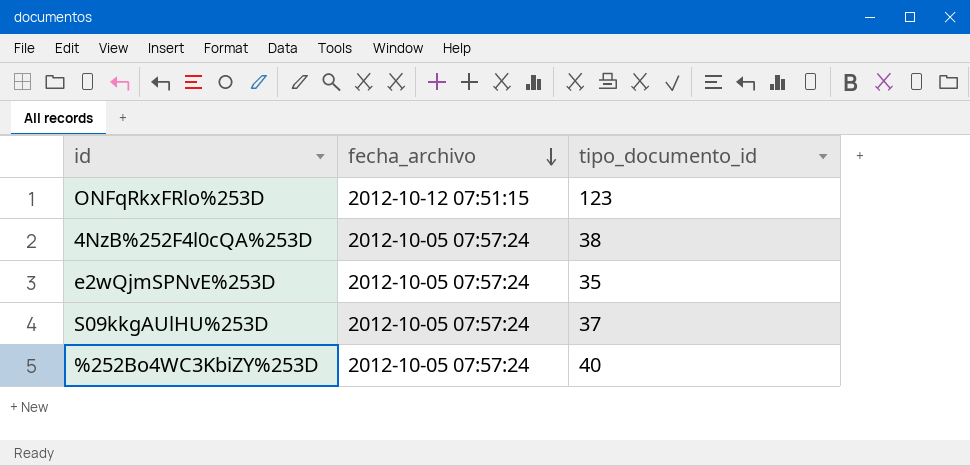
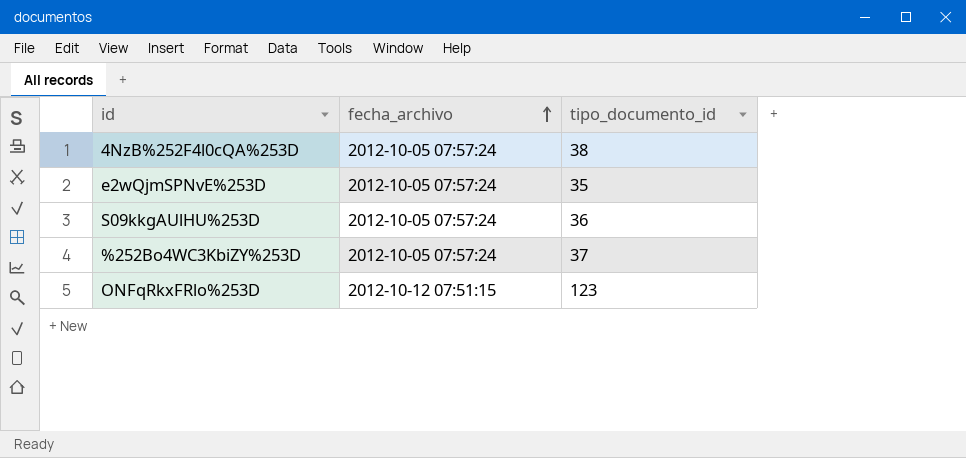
row order: fecha_archivo descending -> fecha_archivo ascending
S09kkgAUlHU%253D | tipo_documento_id: 37 -> 36
%252Bo4WC3KbiZY%253D | tipo_documento_id: 40 -> 37

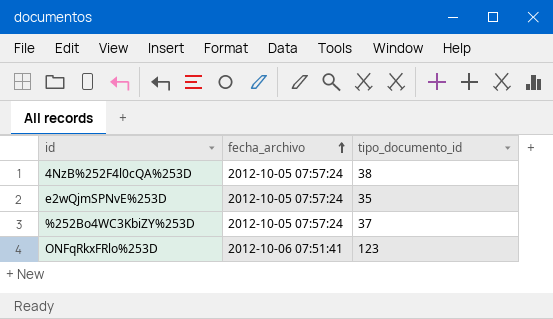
row S09kkgAUlHU%253D: 2012-10-05 07:57:24 | 36 -> none
ONFqRkxFRlo%253D | fecha_archivo: 2012-10-12 07:51:15 -> 2012-10-06 07:51:41

